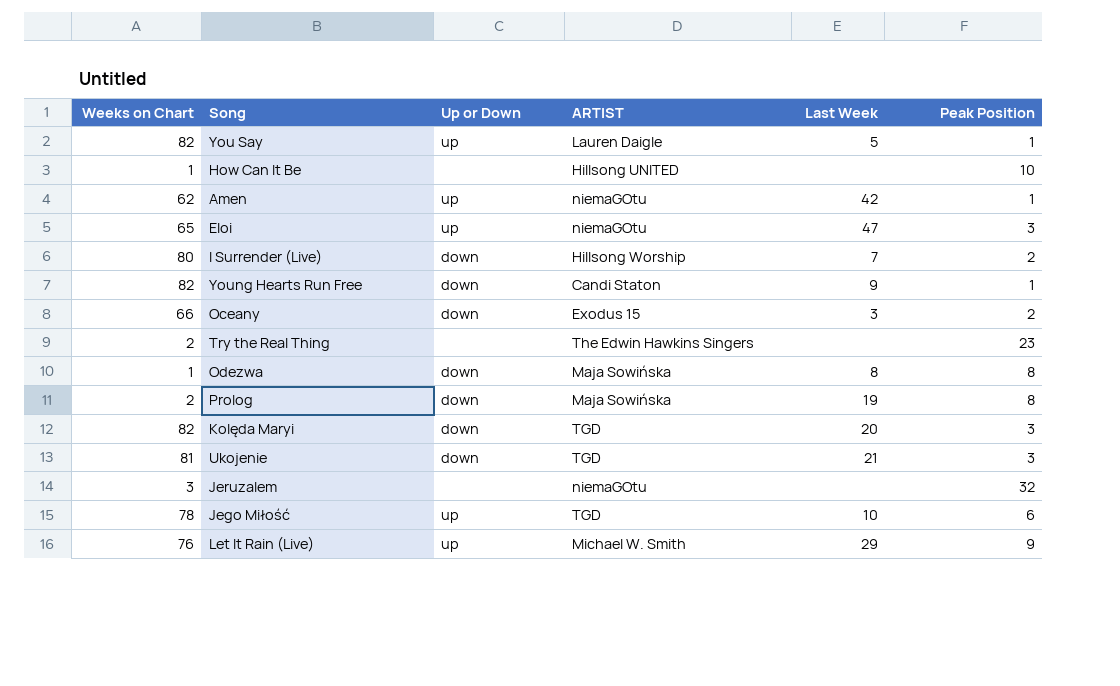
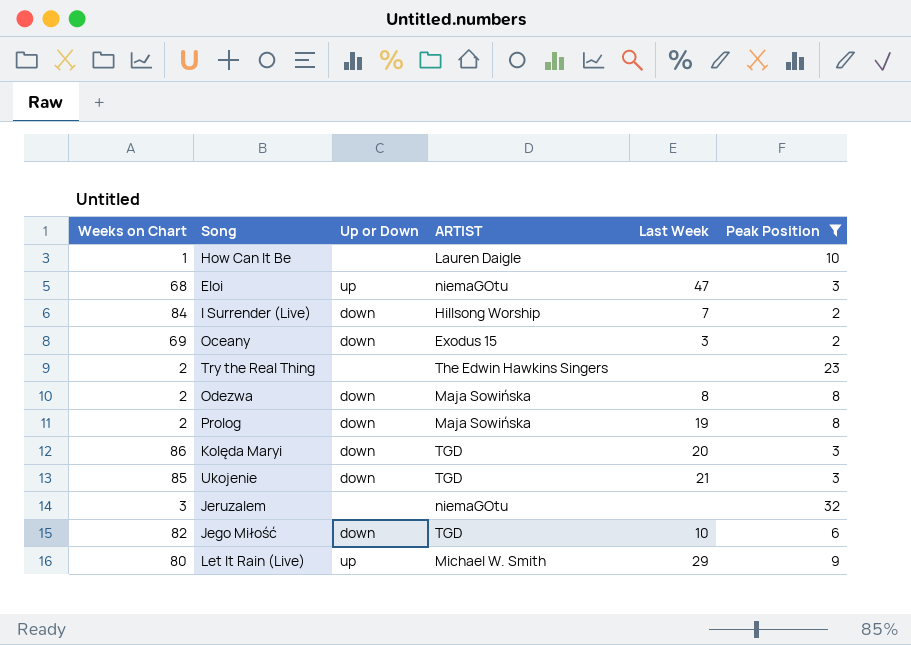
filter: none -> Peak Position != 1
How Can It Be | ARTIST: Hillsong UNITED -> Lauren Daigle
Eloi | Weeks on Chart: 65 -> 68
I Surrender (Live) | Weeks on Chart: 80 -> 84
Oceany | Weeks on Chart: 66 -> 69
Odezwa | Weeks on Chart: 1 -> 2
Kolęda Maryi | Weeks on Chart: 82 -> 86
Ukojenie | Weeks on Chart: 81 -> 85
Jego Miłość | Weeks on Chart: 78 -> 82
Jego Miłość | Up or Down: up -> down
Let It Rain (Live) | Weeks on Chart: 76 -> 80

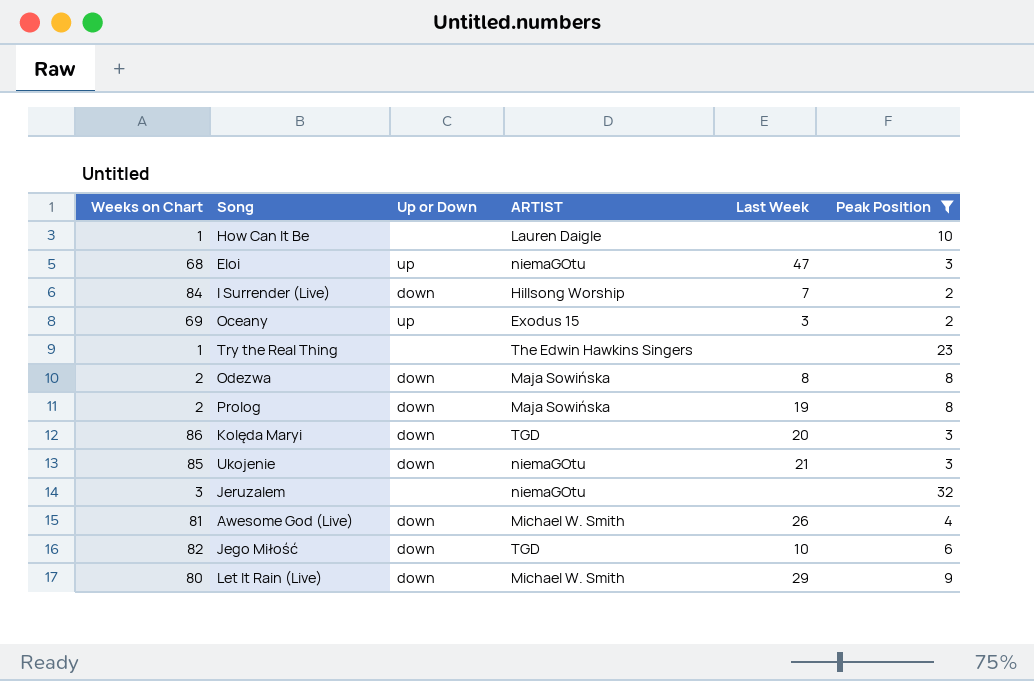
Oceany | Up or Down: down -> up
Try the Real Thing | Weeks on Chart: 2 -> 1
Ukojenie | ARTIST: TGD -> niemaGOtu
row Awesome God (Live): none -> 81 | down | Michael W. Smith | 26 | 4
Let It Rain (Live) | Up or Down: up -> down

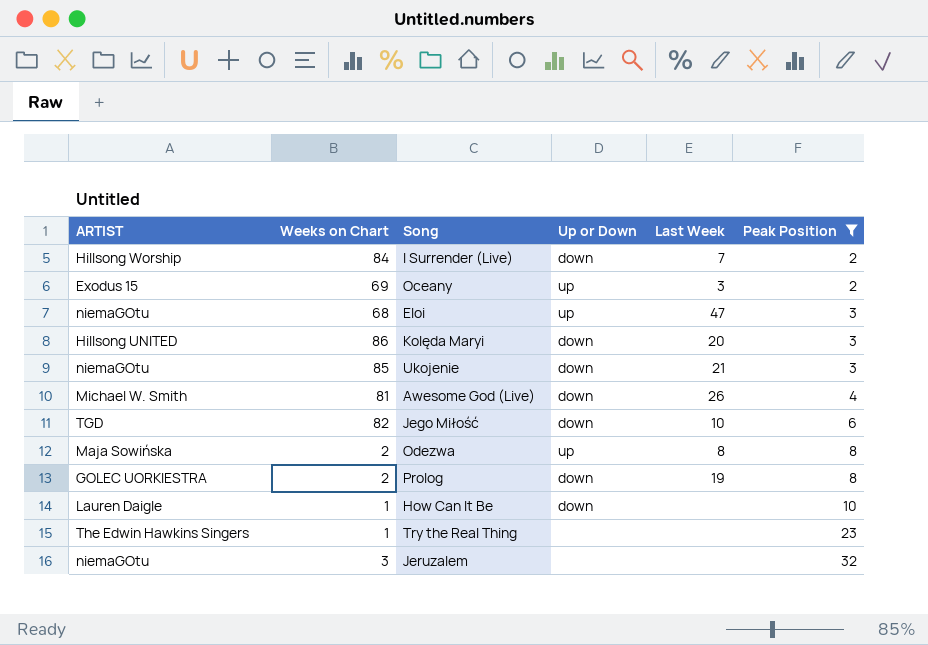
row order: none -> Peak Position ascending
column ARTIST | position: 4 -> 1
row Let It Rain (Live): 80 | down | Michael W. Smith | 29 | 9 -> none
Kolęda Maryi | ARTIST: TGD -> Hillsong UNITED
Odezwa | Up or Down: down -> up
Prolog | ARTIST: Maja Sowińska -> GOLEC UORKIESTRA
How Can It Be | Up or Down: none -> down

